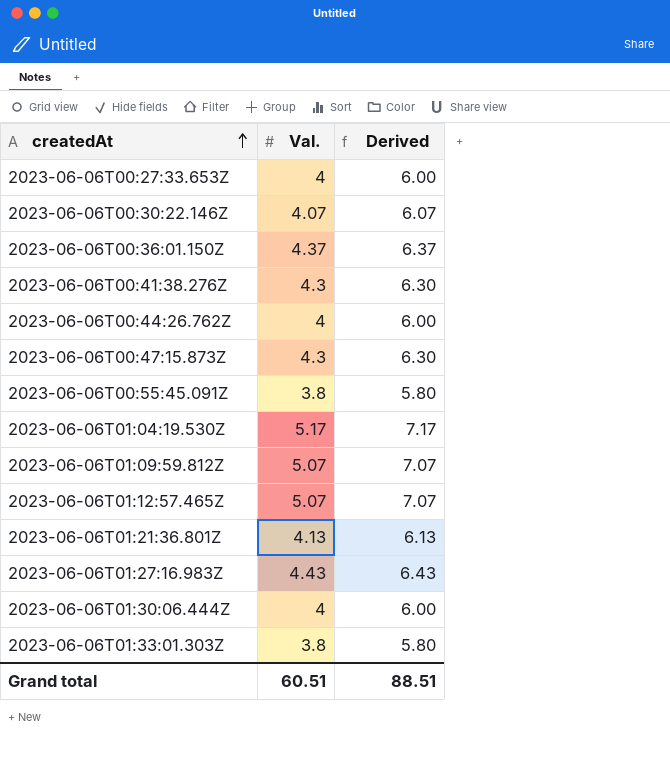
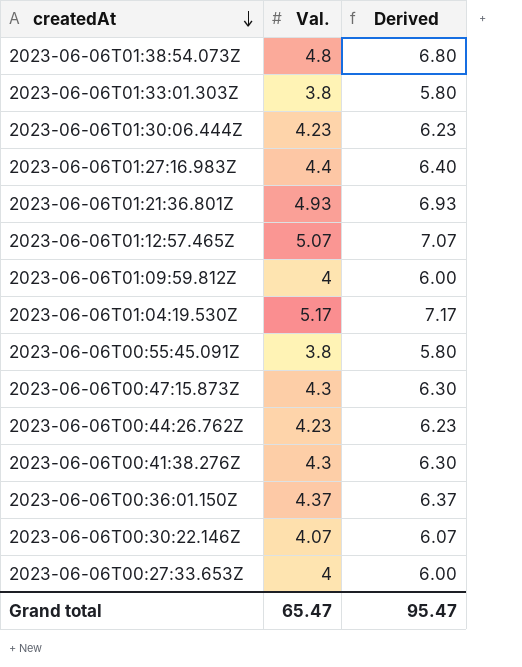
row order: createdAt ascending -> createdAt descending
row 2023-06-06T01:38:54.073Z: none -> 4.8 | 6.80
2023-06-06T01:30:06.444Z | Val.: 4 -> 4.23
2023-06-06T01:30:06.444Z | Derived: 6.00 -> 6.23
2023-06-06T01:27:16.983Z | Val.: 4.43 -> 4.4
2023-06-06T01:27:16.983Z | Derived: 6.43 -> 6.40
2023-06-06T01:21:36.801Z | Val.: 4.13 -> 4.93
2023-06-06T01:21:36.801Z | Derived: 6.13 -> 6.93
2023-06-06T01:09:59.812Z | Val.: 5.07 -> 4
2023-06-06T01:09:59.812Z | Derived: 7.07 -> 6.00
2023-06-06T00:44:26.762Z | Val.: 4 -> 4.23
2023-06-06T00:44:26.762Z | Derived: 6.00 -> 6.23
Grand total | Val.: 60.51 -> 65.47
Grand total | Derived: 88.51 -> 95.47

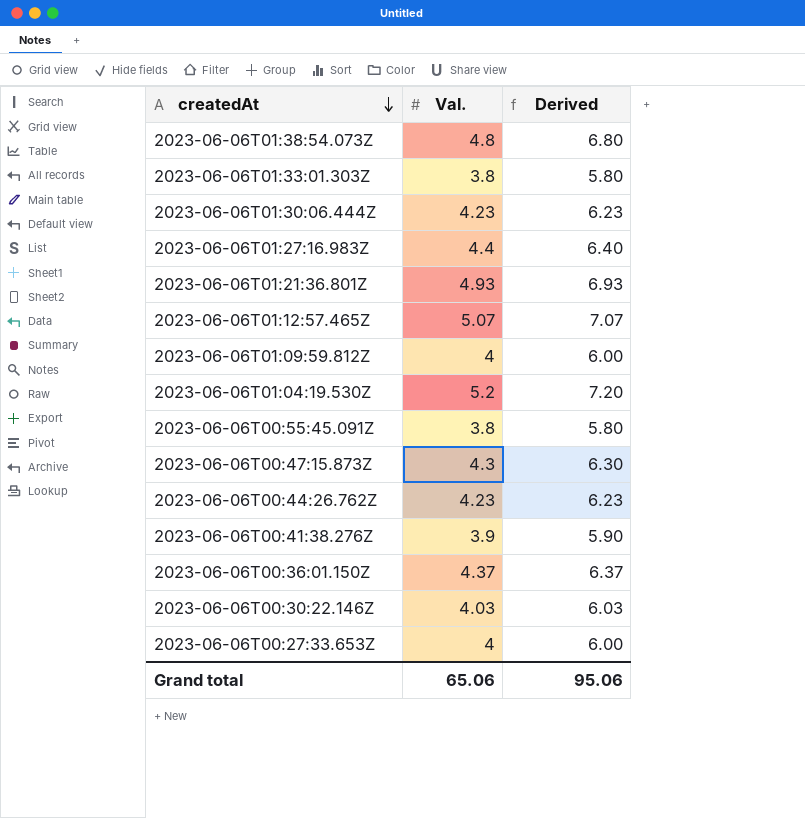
2023-06-06T01:04:19.530Z | Val.: 5.17 -> 5.2
2023-06-06T01:04:19.530Z | Derived: 7.17 -> 7.20
2023-06-06T00:41:38.276Z | Val.: 4.3 -> 3.9
2023-06-06T00:41:38.276Z | Derived: 6.30 -> 5.90
2023-06-06T00:30:22.146Z | Val.: 4.07 -> 4.03
2023-06-06T00:30:22.146Z | Derived: 6.07 -> 6.03
Grand total | Val.: 65.47 -> 65.06
Grand total | Derived: 95.47 -> 95.06

